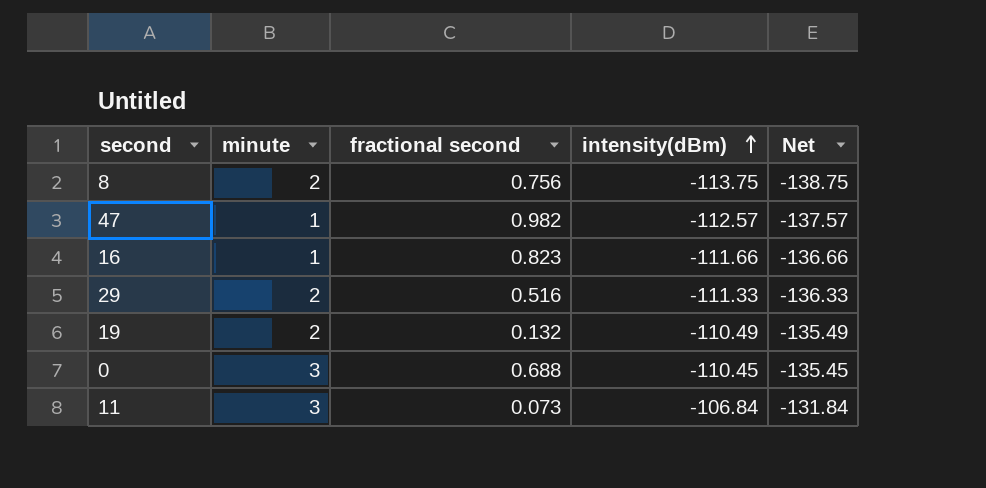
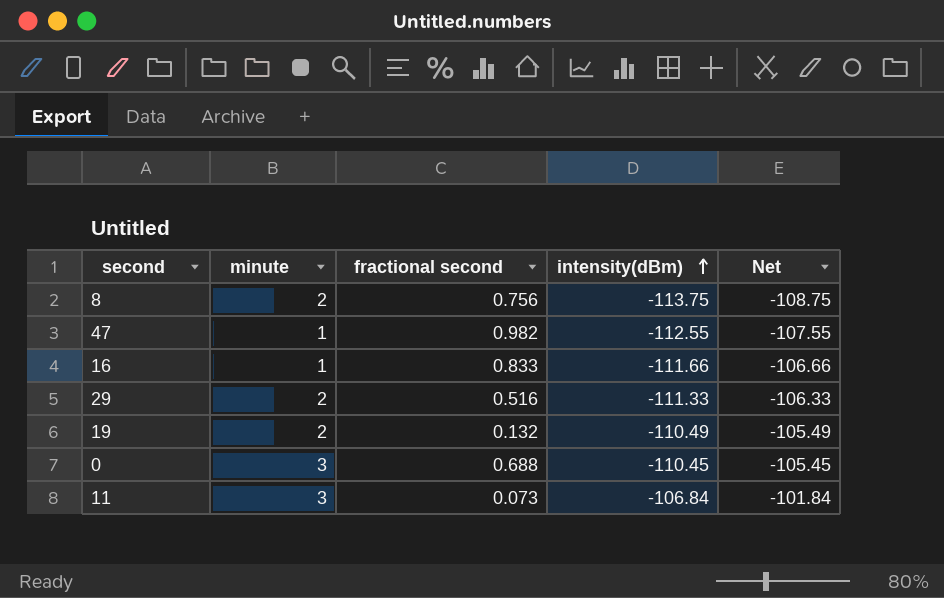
column Net | formula: [intensity(dBm)] - 25 -> [intensity(dBm)] + 5
47 | intensity(dBm): -112.57 -> -112.55
16 | fractional second: 0.823 -> 0.833

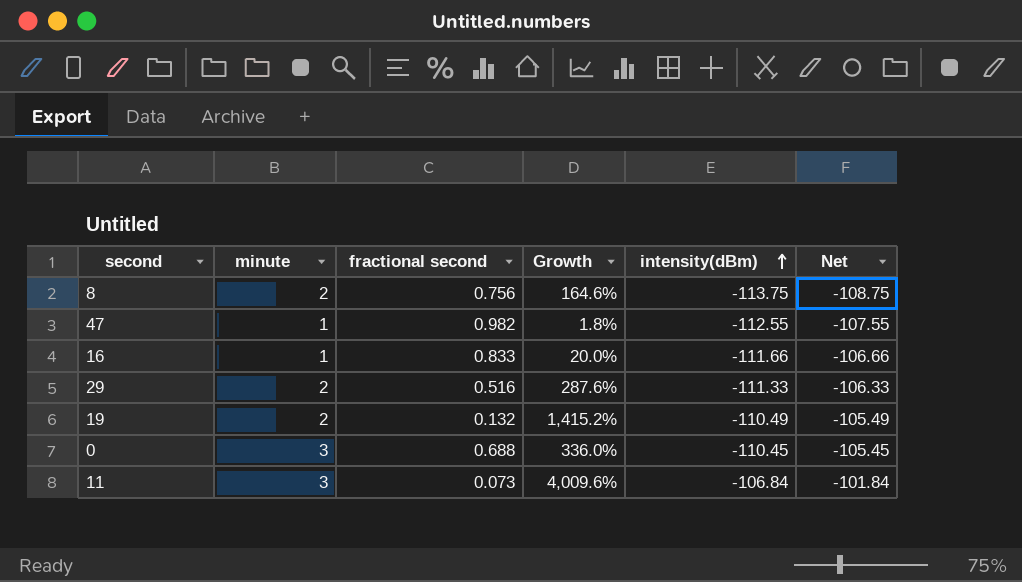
column Growth | formula: none -> ([minute] - [fractional second]) / [fractional second]

